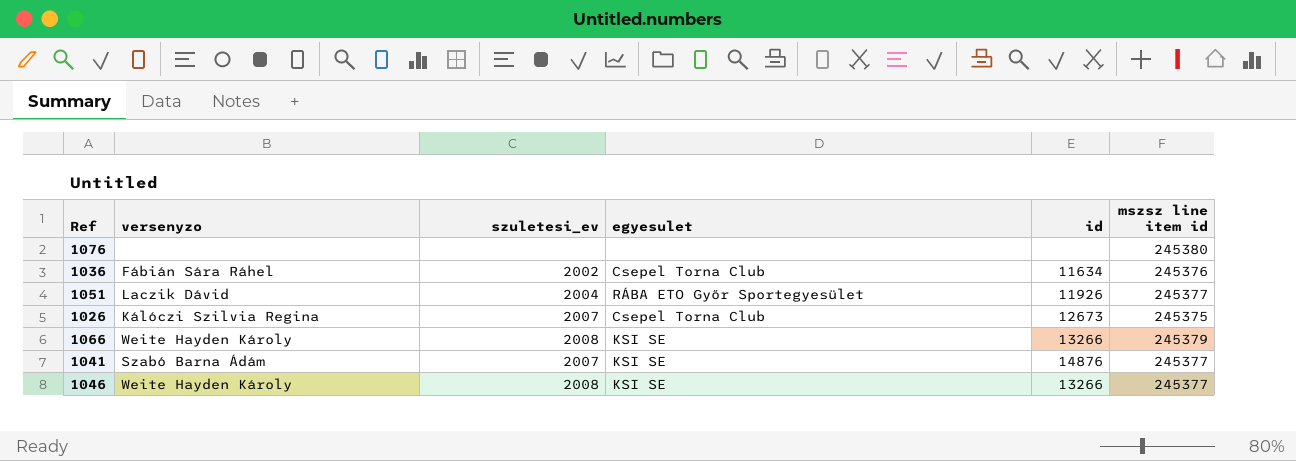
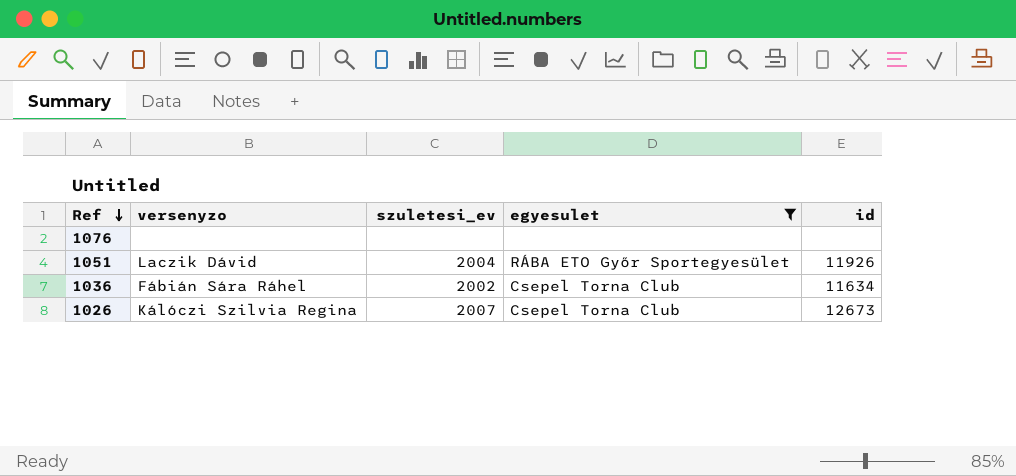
filter: none -> egyesulet != KSI SE
row order: none -> Ref descending
column mszsz line item id | position: 6 -> none

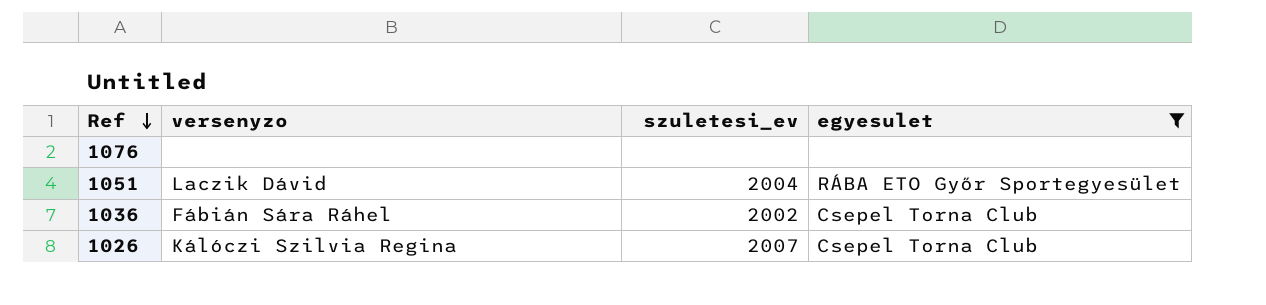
column id | position: 5 -> none

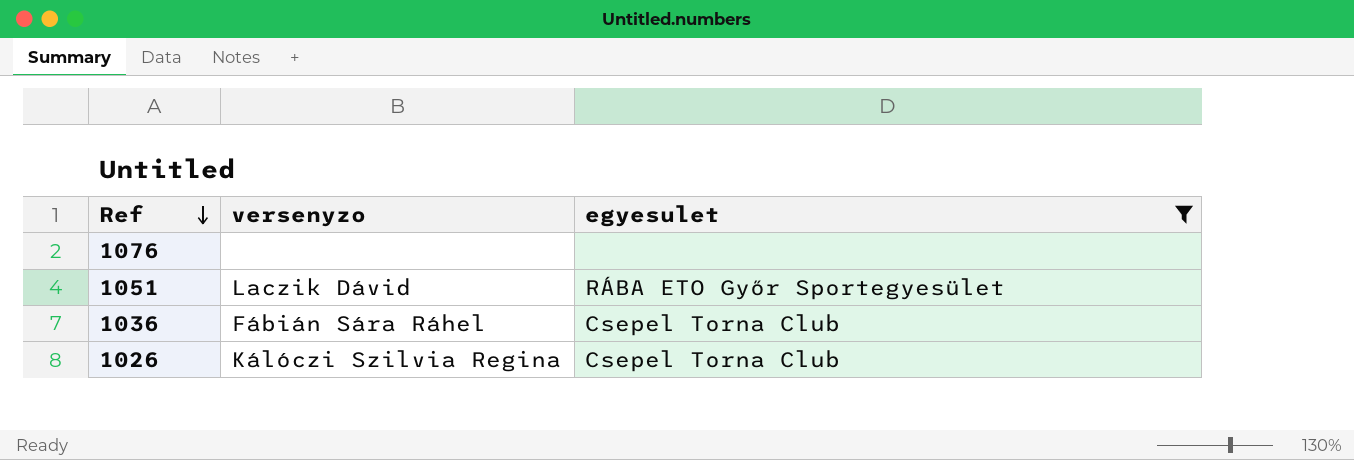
column szuletesi_ev | position: 3 -> none

